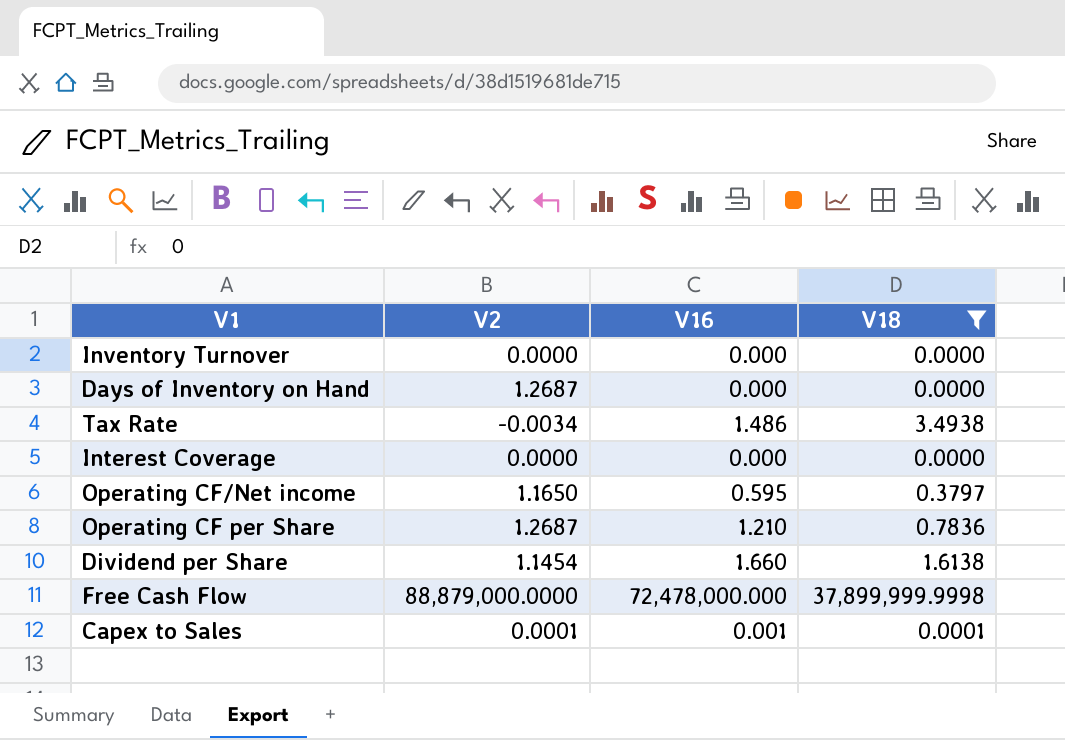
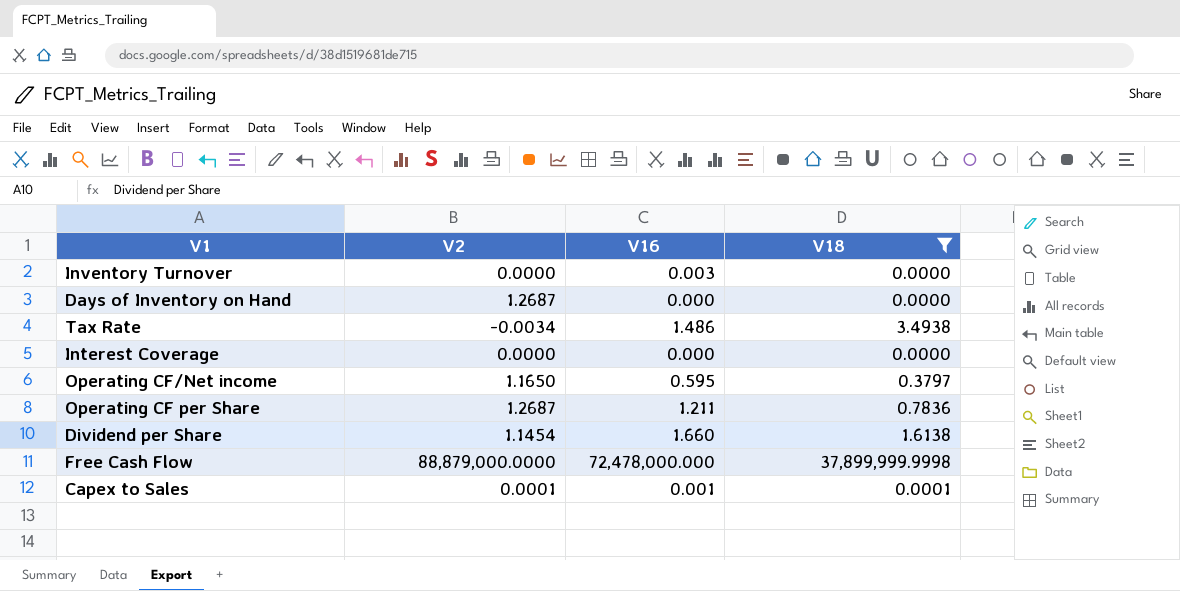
Inventory Turnover | V16: 0.000 -> 0.003
Operating CF per Share | V16: 1.210 -> 1.211

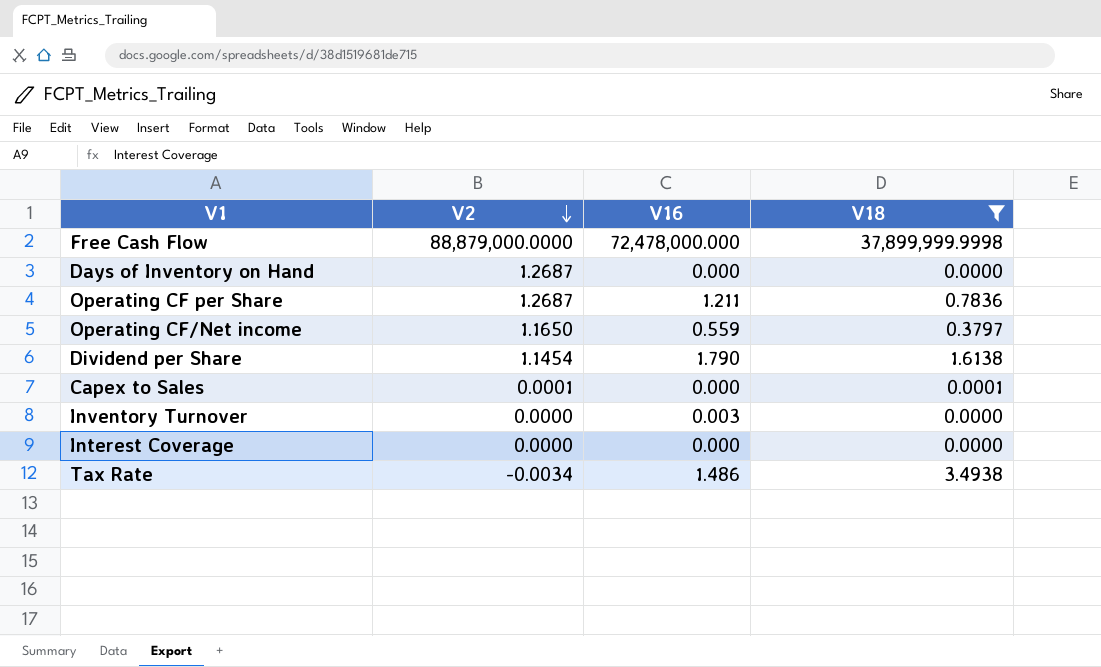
row order: none -> V2 descending
Operating CF/Net income | V16: 0.595 -> 0.559
Dividend per Share | V16: 1.660 -> 1.790
Capex to Sales | V16: 0.001 -> 0.000

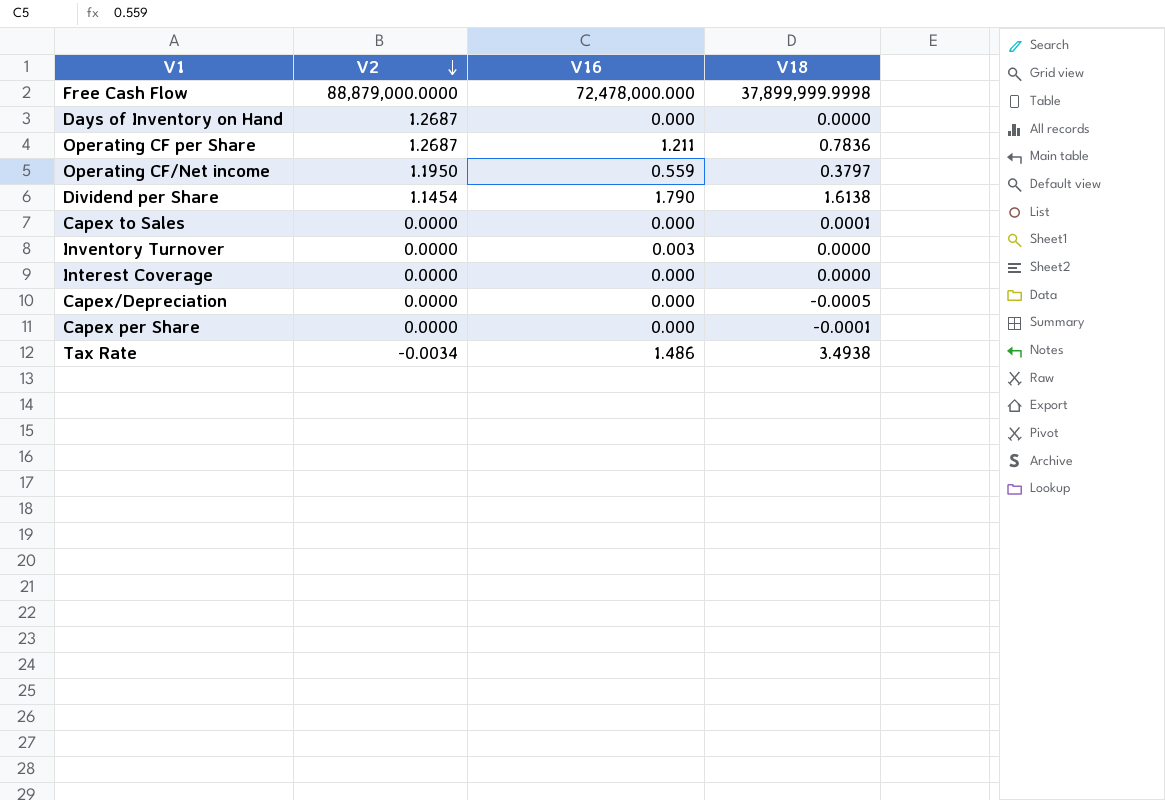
filter: V18 >= 0.0000 -> none
Operating CF/Net income | V2: 1.1650 -> 1.1950
Capex to Sales | V2: 0.0001 -> 0.0000

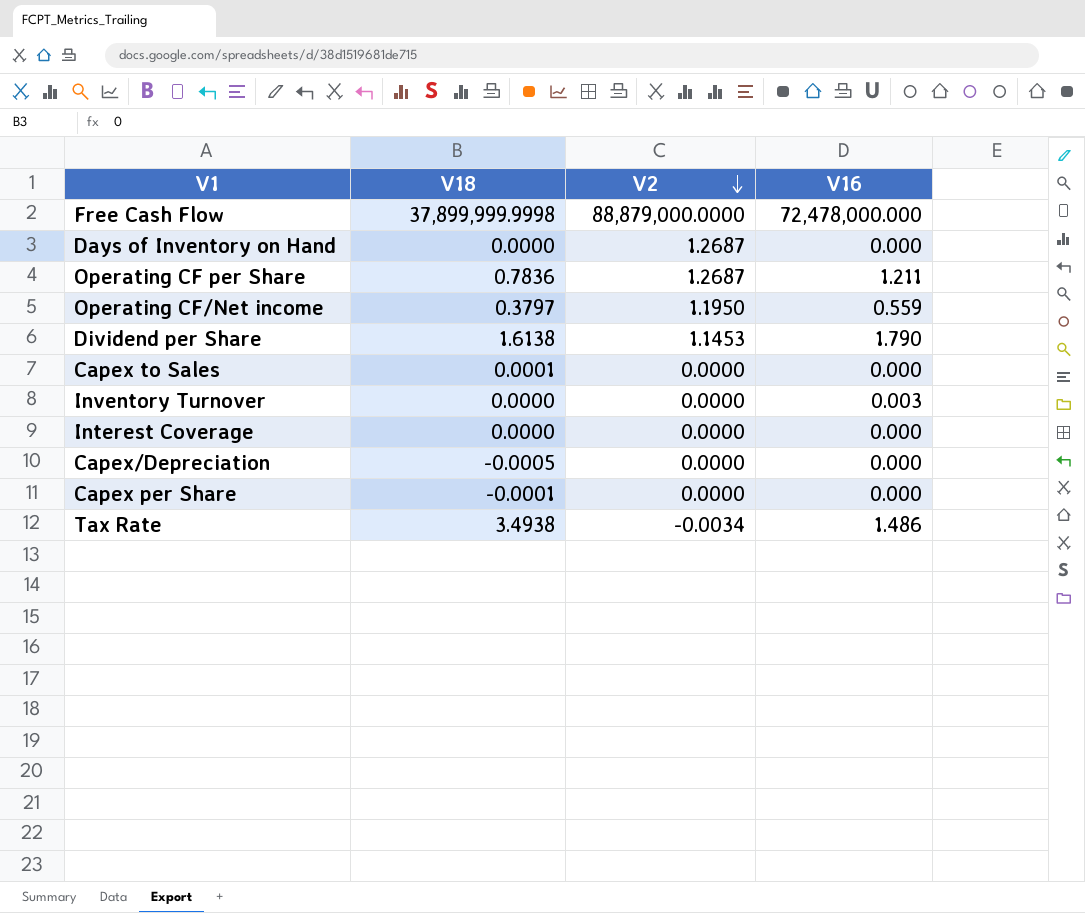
column V18 | position: 4 -> 2
Dividend per Share | V2: 1.1454 -> 1.1453

